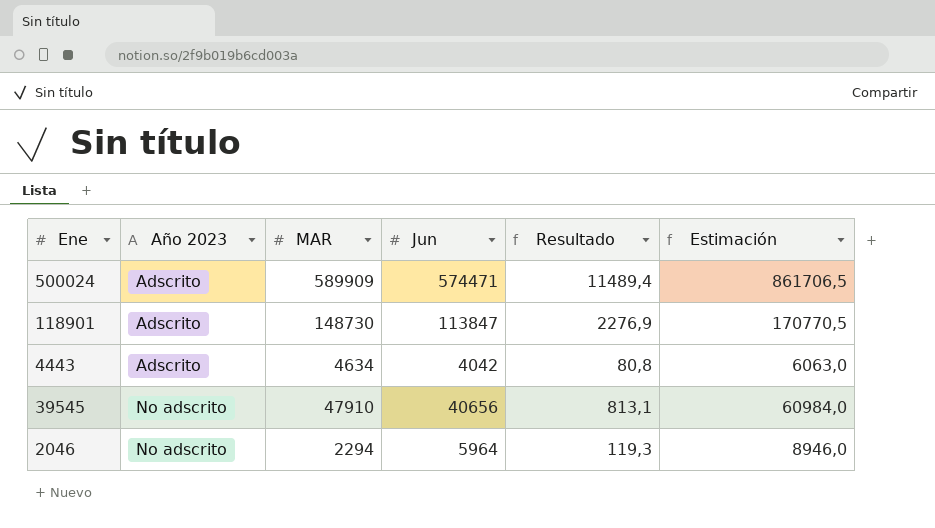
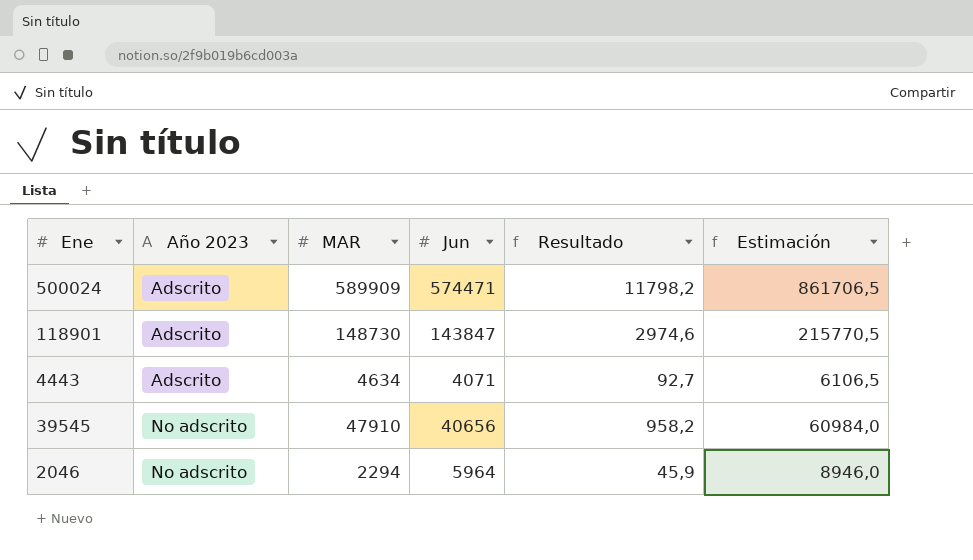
column Resultado | formula: [Jun] * 0,02 -> [MAR] * 0,02
118901 | Jun: 113847 -> 143847
118901 | Estimación: 170770,5 -> 215770,5
4443 | Jun: 4042 -> 4071
4443 | Estimación: 6063,0 -> 6106,5

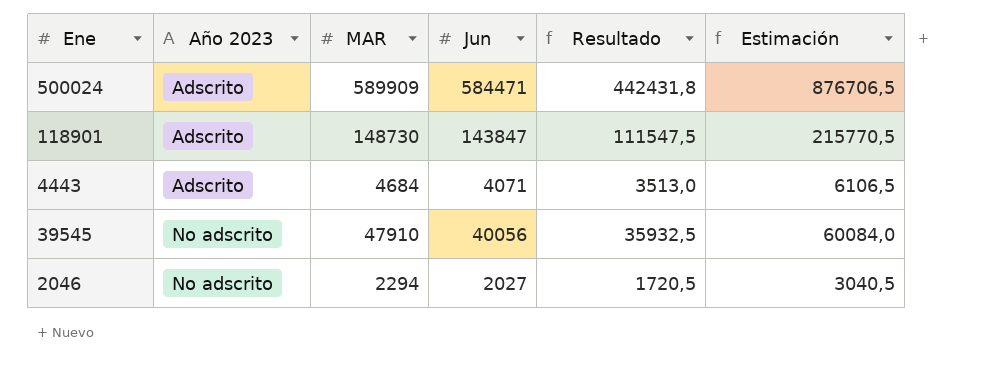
column Resultado | formula: [MAR] * 0,02 -> [MAR] * 0,75
500024 | Jun: 574471 -> 584471
500024 | Estimación: 861706,5 -> 876706,5
4443 | MAR: 4634 -> 4684
39545 | Jun: 40656 -> 40056
39545 | Estimación: 60984,0 -> 60084,0
2046 | Jun: 5964 -> 2027
2046 | Estimación: 8946,0 -> 3040,5

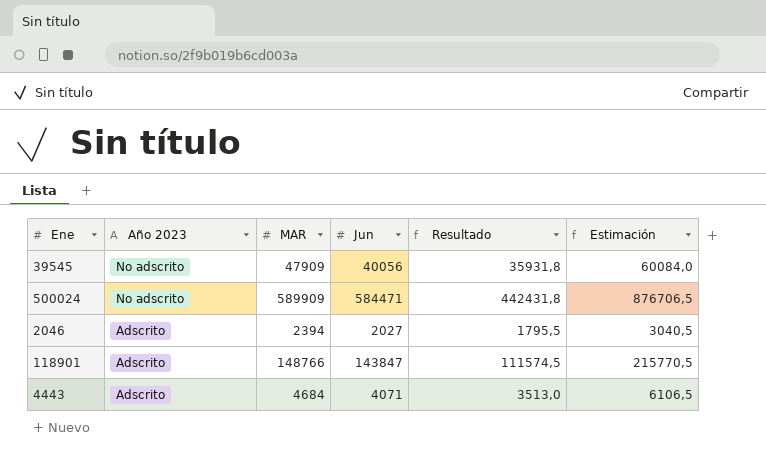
row order: Año 2023 ascending -> Año 2023 descending
39545 | MAR: 47910 -> 47909
39545 | Resultado: 35932,5 -> 35931,8
500024 | Año 2023: Adscrito -> No adscrito
2046 | Año 2023: No adscrito -> Adscrito
2046 | MAR: 2294 -> 2394
2046 | Resultado: 1720,5 -> 1795,5
118901 | MAR: 148730 -> 148766
118901 | Resultado: 111547,5 -> 111574,5

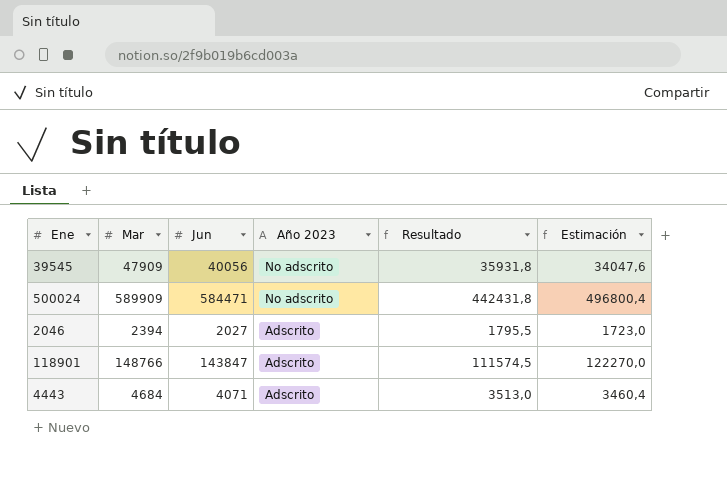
column name: MAR -> Mar
column Año 2023 | position: 2 -> 4
column Estimación | formula: [Jun] * 1,5 -> [Jun] * 0,85

